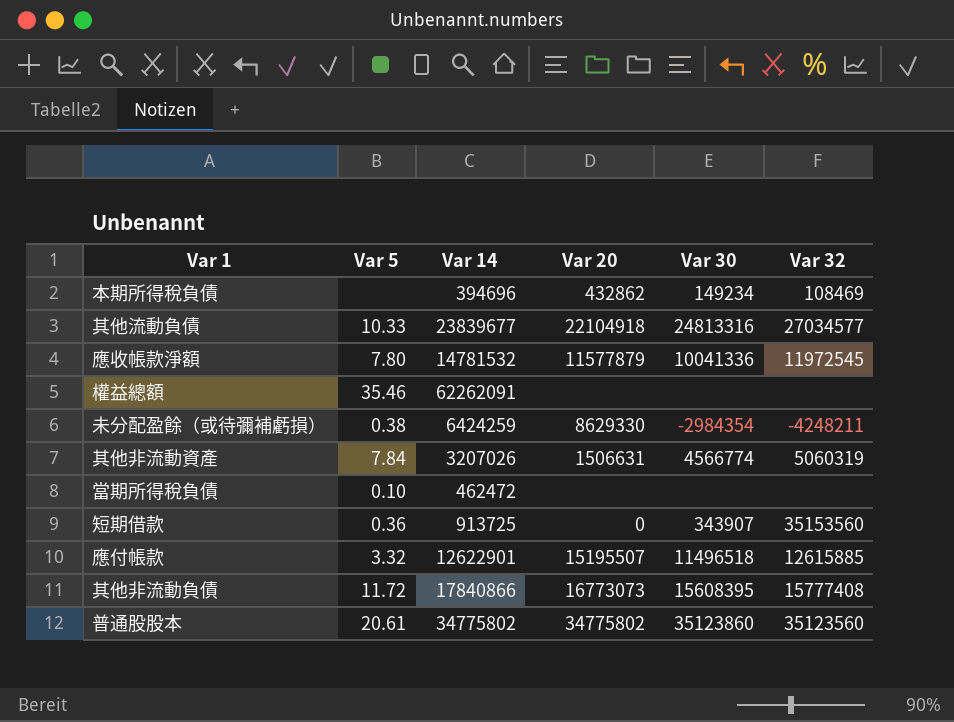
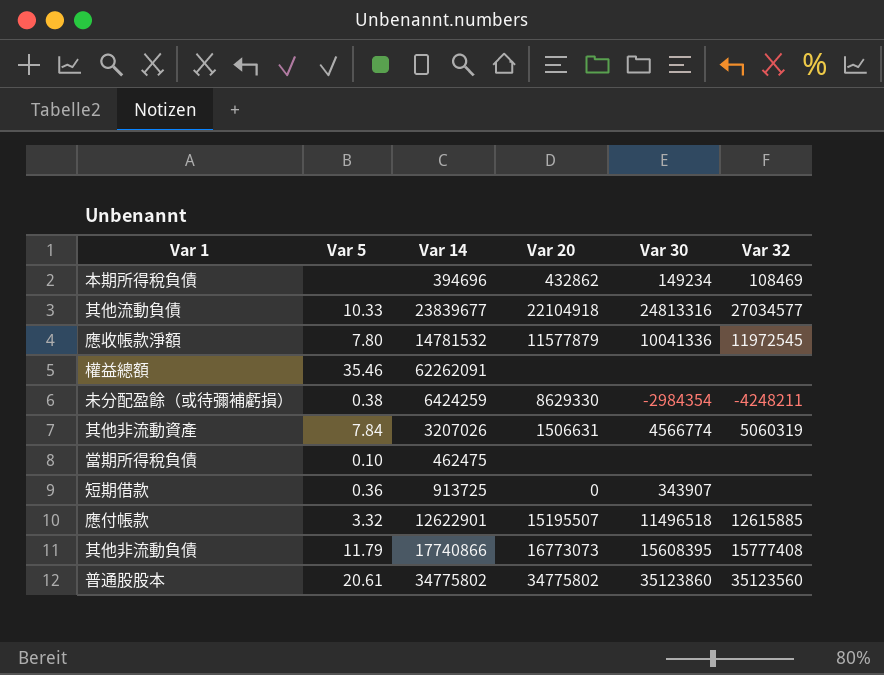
當期所得稅負債 | Var 14: 462472 -> 462475
短期借款 | Var 32: 35153560 -> none
其他非流動負債 | Var 5: 11.72 -> 11.79
其他非流動負債 | Var 14: 17840866 -> 17740866

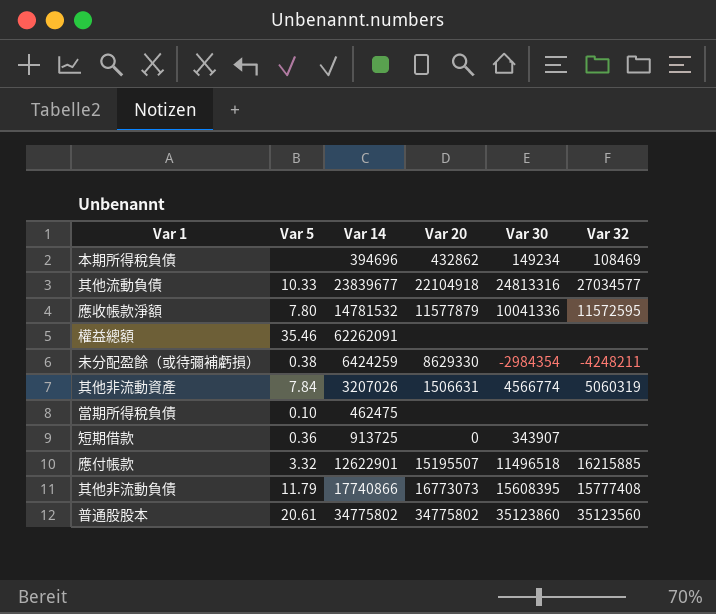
應收帳款淨額 | Var 32: 11972545 -> 11572595
應付帳款 | Var 32: 12615885 -> 16215885

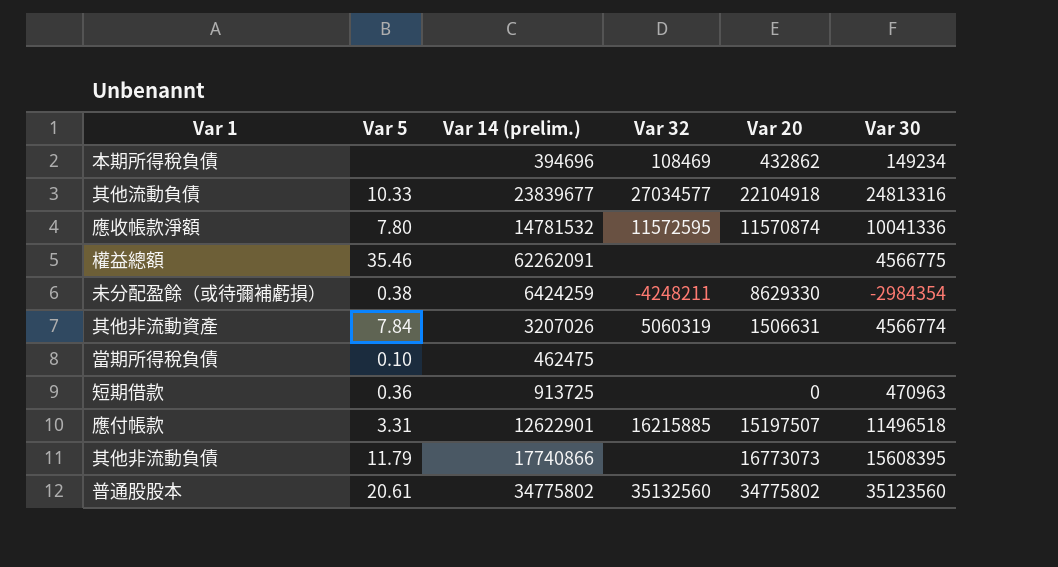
column name: Var 14 -> Var 14 (prelim.)
column Var 32 | position: 6 -> 4
應收帳款淨額 | Var 20: 11577879 -> 11570874
權益總額 | Var 30: none -> 4566775
短期借款 | Var 30: 343907 -> 470963
應付帳款 | Var 5: 3.32 -> 3.31
應付帳款 | Var 20: 15195507 -> 15197507
其他非流動負債 | Var 32: 15777408 -> none
普通股股本 | Var 32: 35123560 -> 35132560
普通股股本 | Var 30: 35123860 -> 35123560

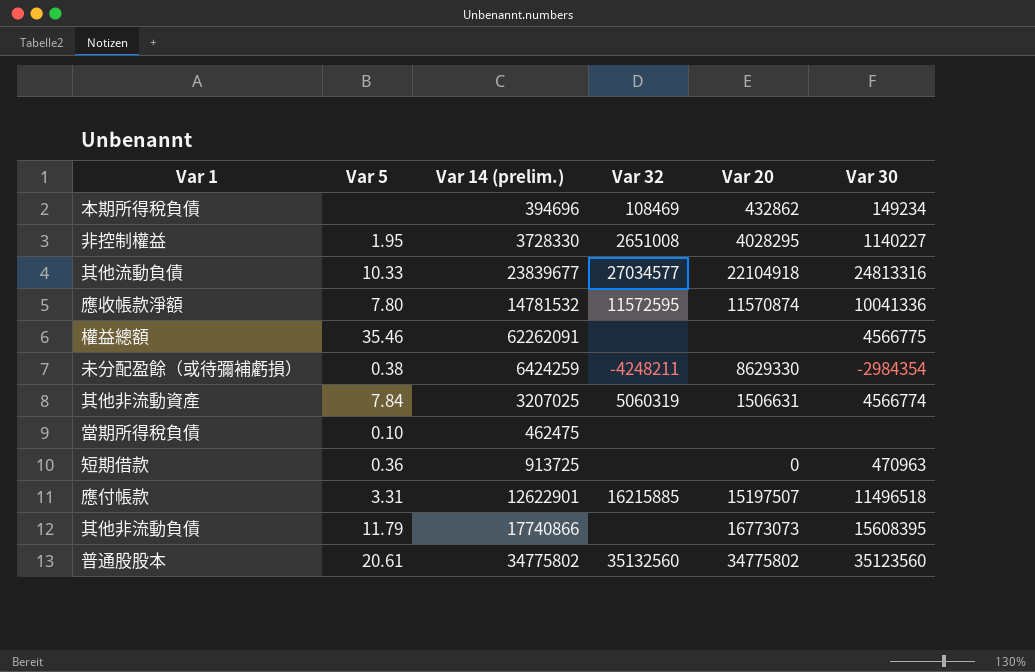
row 非控制權益: none -> 1.95 | 3728330 | 2651008 | 4028295 | 1140227
其他非流動資產 | Var 14 (prelim.): 3207026 -> 3207025

